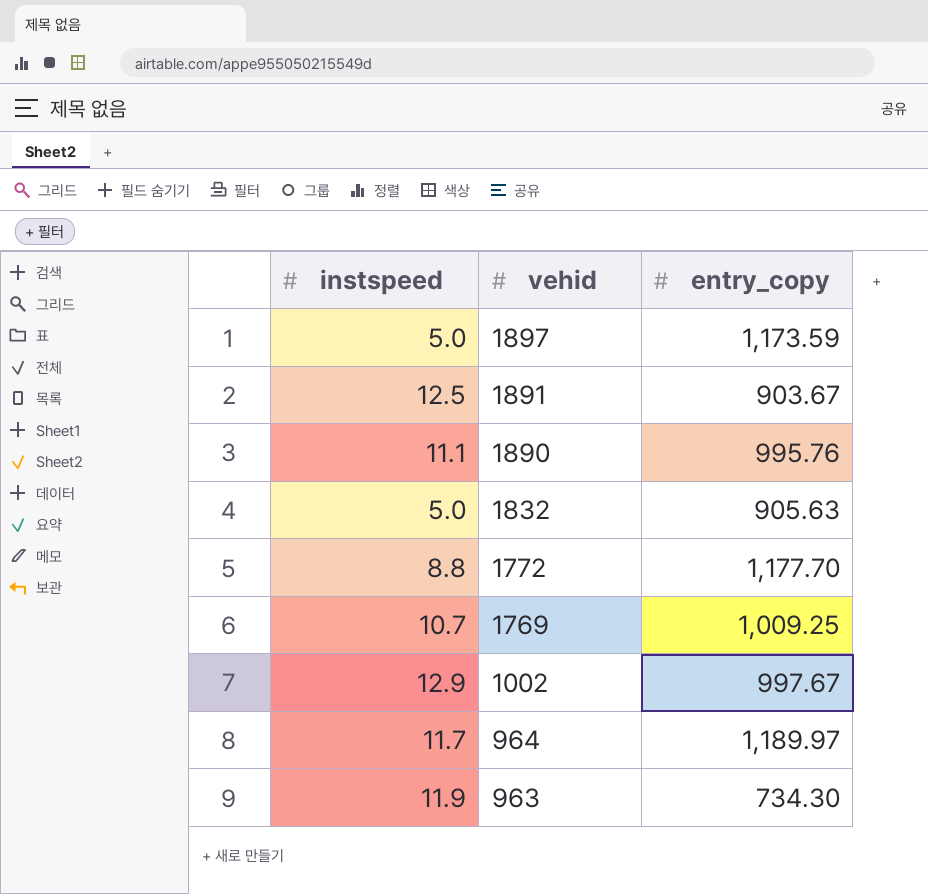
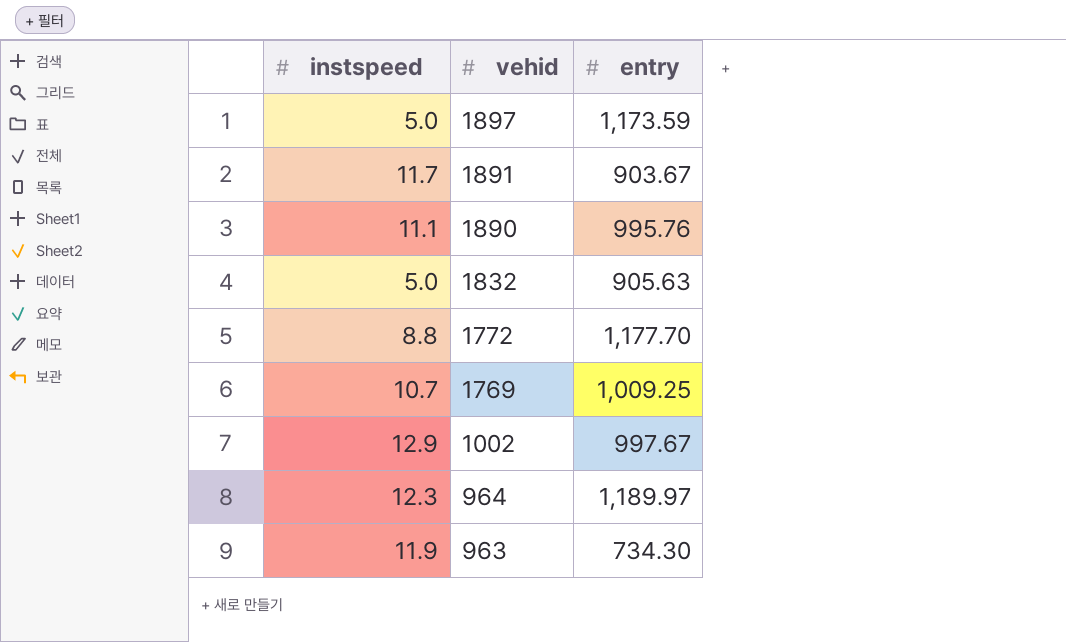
column name: entry_copy -> entry
1891 | instspeed: 12.5 -> 11.7
964 | instspeed: 11.7 -> 12.3

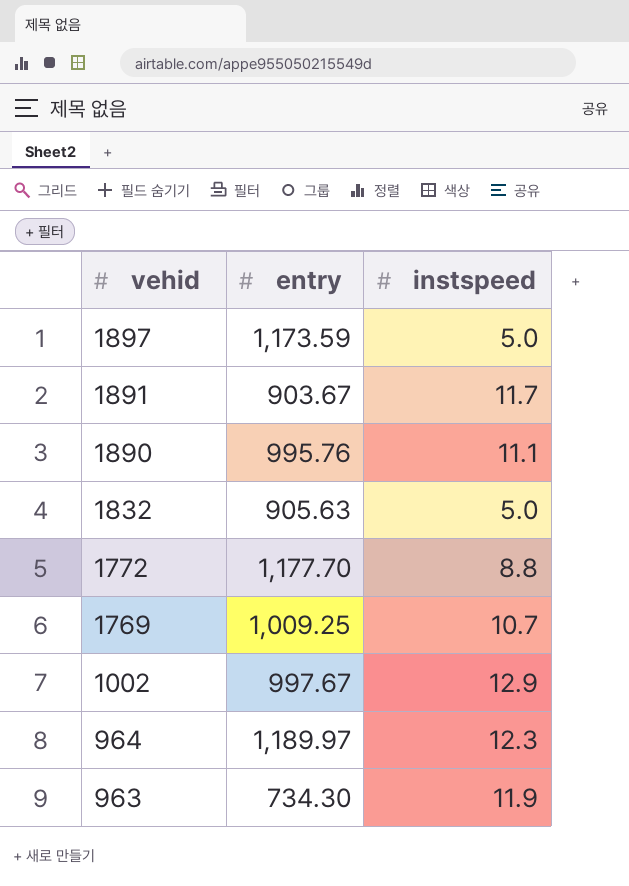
column instspeed | position: 1 -> 3

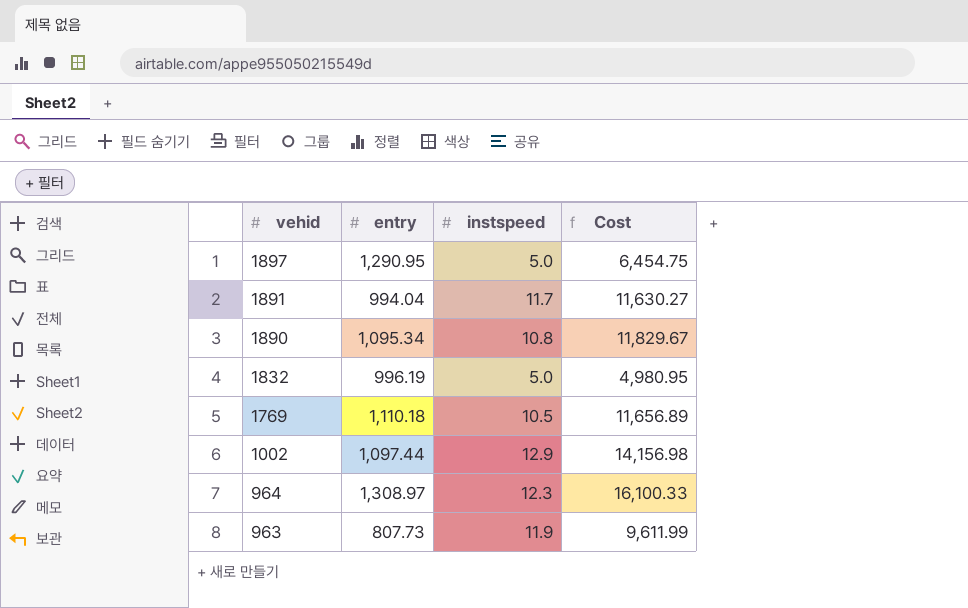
column Cost | formula: none -> [entry] * [instspeed]
row 1772: 1,177.70 | 8.8 -> none
1897 | entry: 1,173.59 -> 1,290.95
1891 | entry: 903.67 -> 994.04
1890 | entry: 995.76 -> 1,095.34
1890 | instspeed: 11.1 -> 10.8
1832 | entry: 905.63 -> 996.19
1769 | entry: 1,009.25 -> 1,110.18
1769 | instspeed: 10.7 -> 10.5
1002 | entry: 997.67 -> 1,097.44
964 | entry: 1,189.97 -> 1,308.97
963 | entry: 734.30 -> 807.73

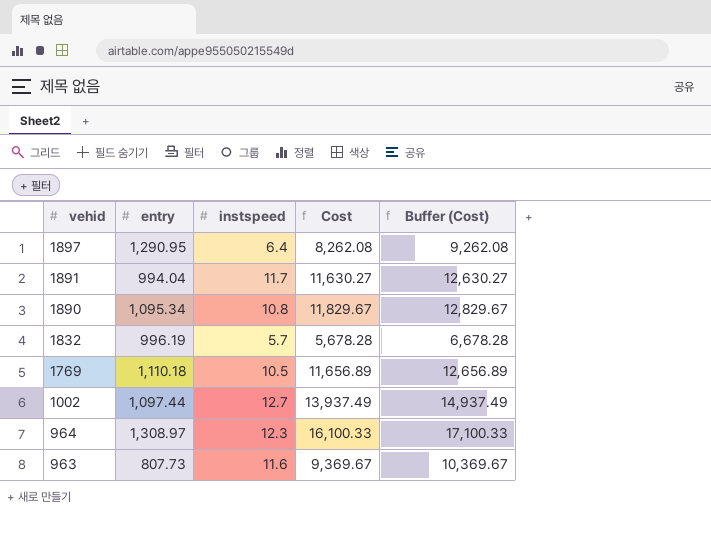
column Buffer (Cost) | formula: none -> [Cost] + 1000
1897 | instspeed: 5.0 -> 6.4
1897 | Cost: 6,454.75 -> 8,262.08
1832 | instspeed: 5.0 -> 5.7
1832 | Cost: 4,980.95 -> 5,678.28
1002 | instspeed: 12.9 -> 12.7
1002 | Cost: 14,156.98 -> 13,937.49
963 | instspeed: 11.9 -> 11.6
963 | Cost: 9,611.99 -> 9,369.67

